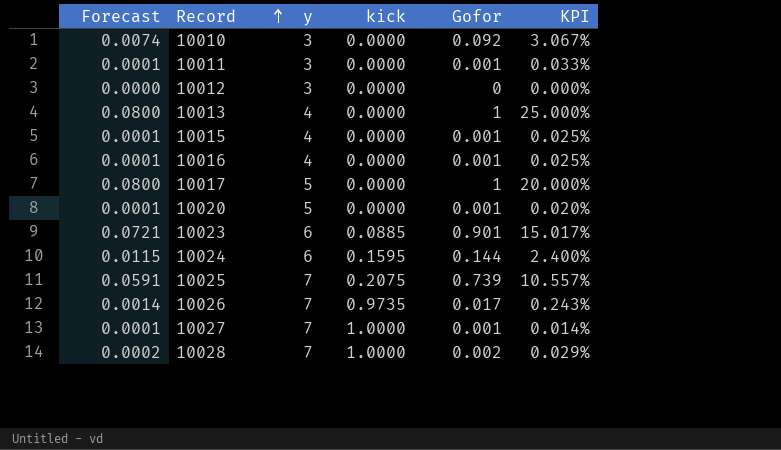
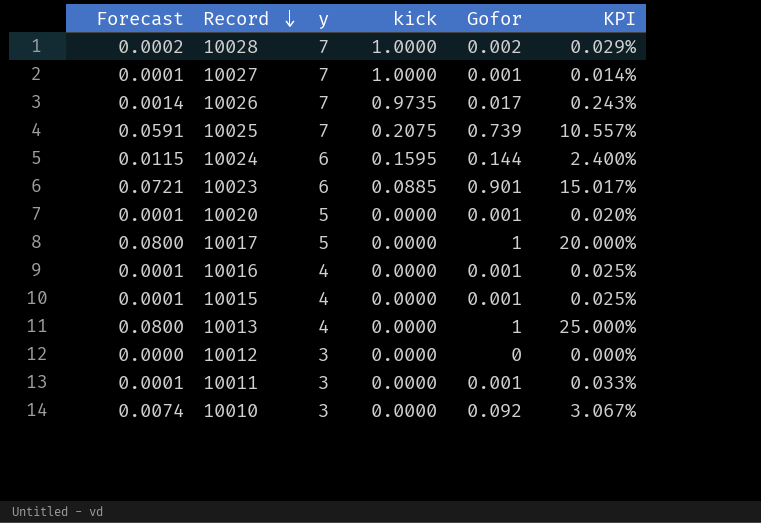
row order: Record ascending -> Record descending

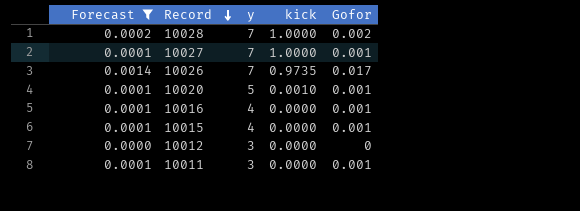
filter: none -> Forecast <= 0.0014
column KPI | formula: [Gofor] / [y] -> none
10020 | kick: 0.0000 -> 0.0010

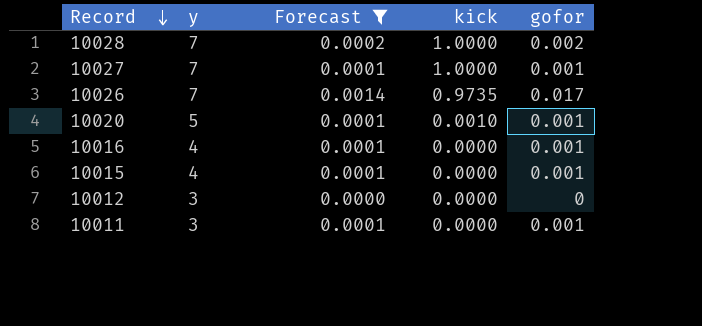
column Forecast | position: 1 -> 3
column name: Gofor -> gofor

